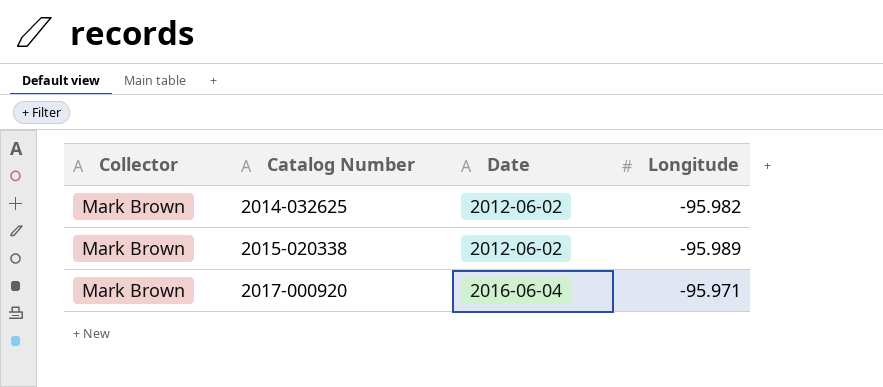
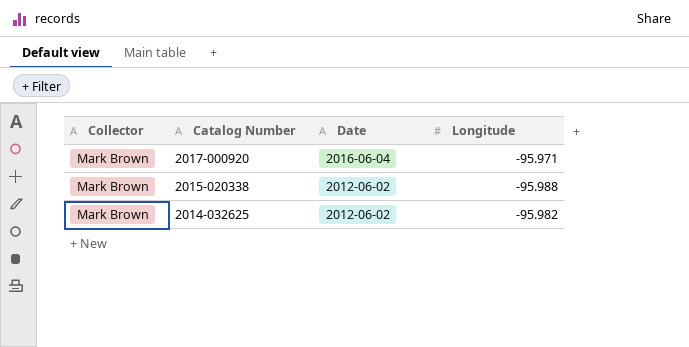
row order: Catalog Number ascending -> Catalog Number descending
2015-020338 | Longitude: -95.989 -> -95.988

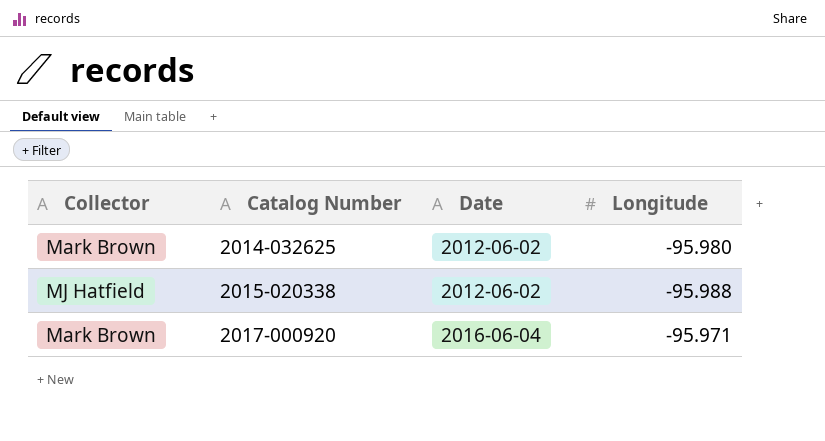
row order: Catalog Number descending -> Catalog Number ascending
2014-032625 | Longitude: -95.982 -> -95.980
2015-020338 | Collector: Mark Brown -> MJ Hatfield

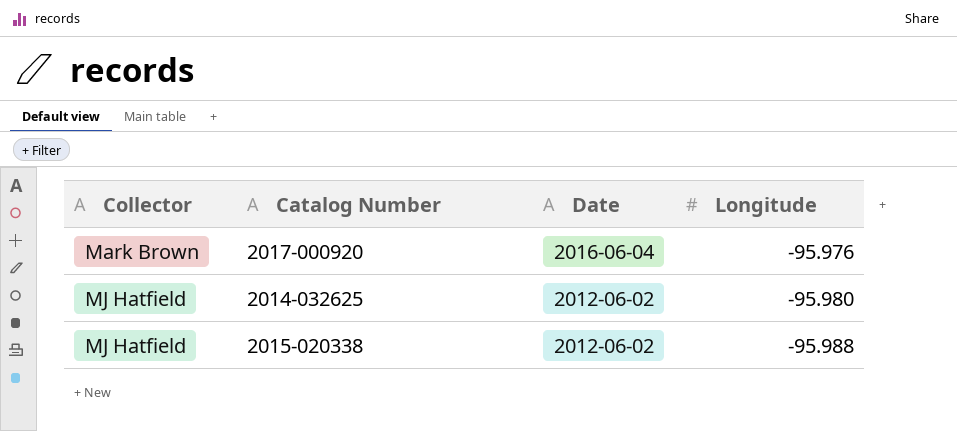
row order: Catalog Number ascending -> Collector ascending
2017-000920 | Longitude: -95.971 -> -95.976
2014-032625 | Collector: Mark Brown -> MJ Hatfield

